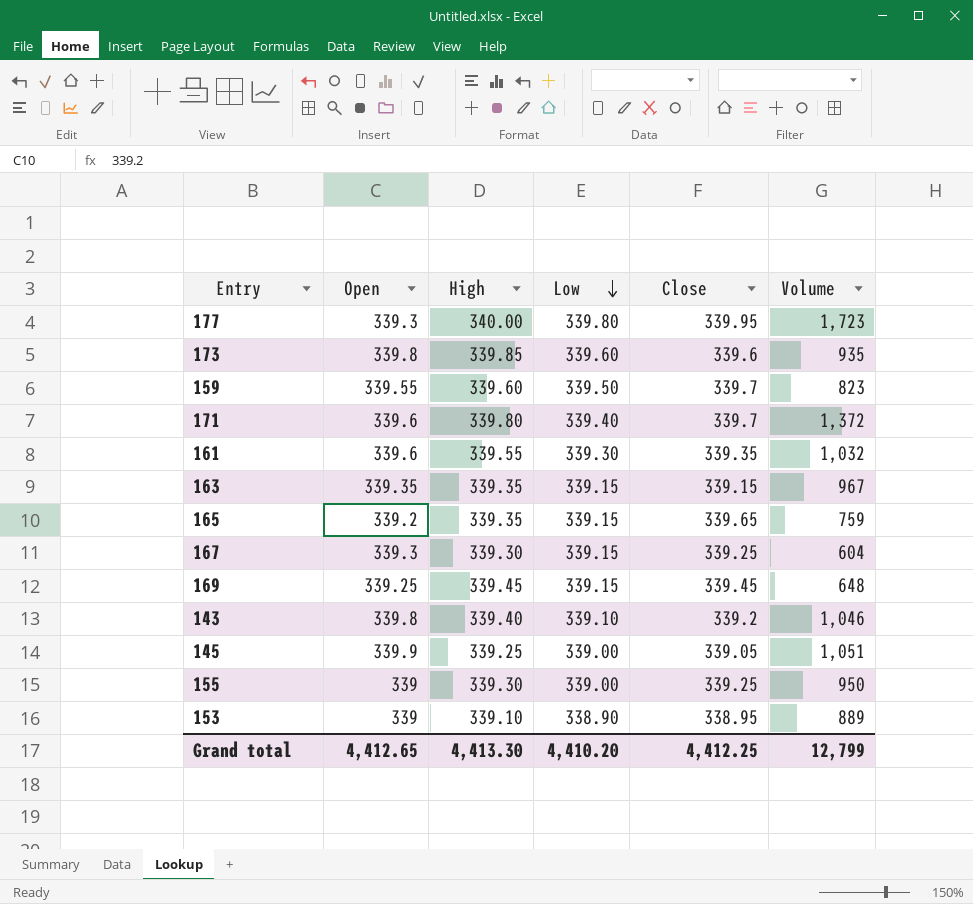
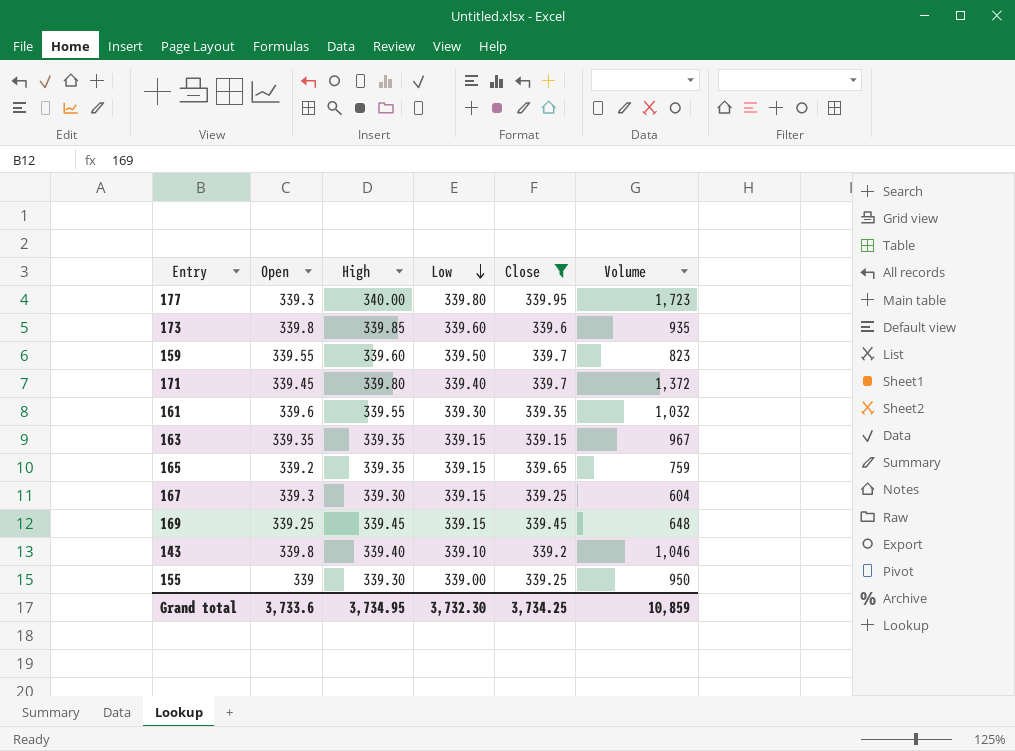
filter: none -> Close >= 339.15
171 | Open: 339.6 -> 339.45
Grand total | Open: 4,412.65 -> 3,733.6
Grand total | High: 4,413.30 -> 3,734.95
Grand total | Low: 4,410.20 -> 3,732.30
Grand total | Close: 4,412.25 -> 3,734.25
Grand total | Volume: 12,799 -> 10,859

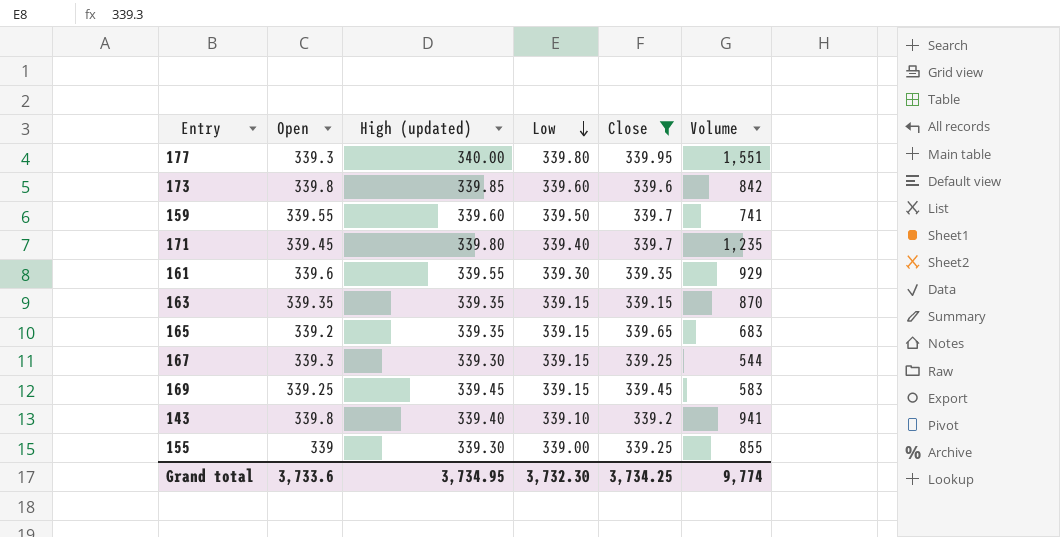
column name: High -> High (updated)
177 | Volume: 1,723 -> 1,551
173 | Volume: 935 -> 842
159 | Volume: 823 -> 741
171 | Volume: 1,372 -> 1,235
161 | Volume: 1,032 -> 929
163 | Volume: 967 -> 870
165 | Volume: 759 -> 683
167 | Volume: 604 -> 544
169 | Volume: 648 -> 583
143 | Volume: 1,046 -> 941
155 | Volume: 950 -> 855
Grand total | Volume: 10,859 -> 9,774

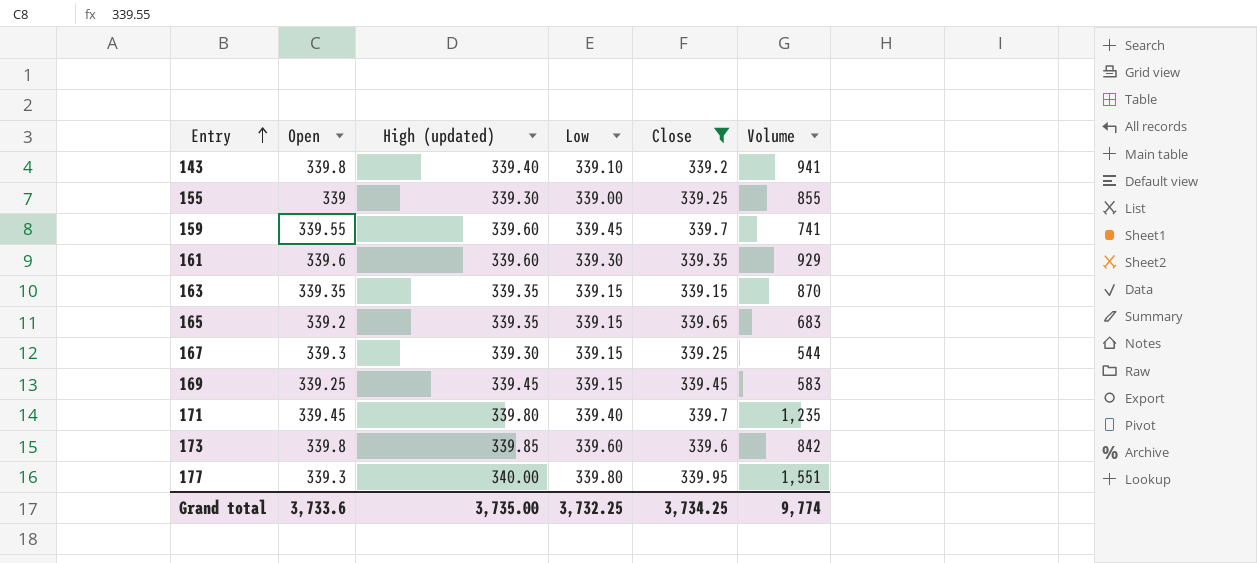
row order: Low descending -> Entry ascending
159 | Low: 339.50 -> 339.45
161 | High (updated): 339.55 -> 339.60
Grand total | High (updated): 3,734.95 -> 3,735.00
Grand total | Low: 3,732.30 -> 3,732.25

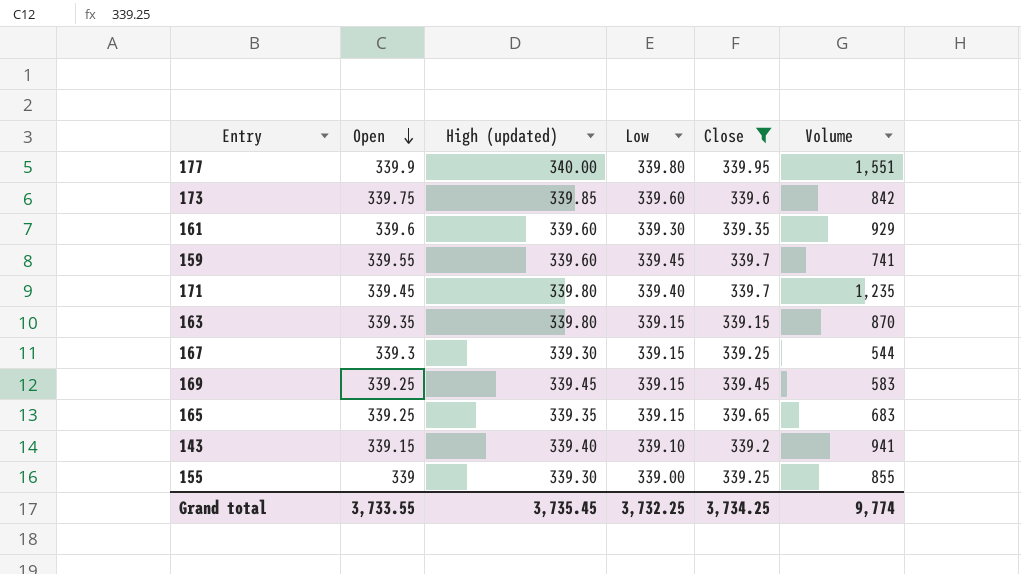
row order: Entry ascending -> Open descending
177 | Open: 339.3 -> 339.9
173 | Open: 339.8 -> 339.75
163 | High (updated): 339.35 -> 339.80
165 | Open: 339.2 -> 339.25
143 | Open: 339.8 -> 339.15
Grand total | Open: 3,733.6 -> 3,733.55
Grand total | High (updated): 3,735.00 -> 3,735.45

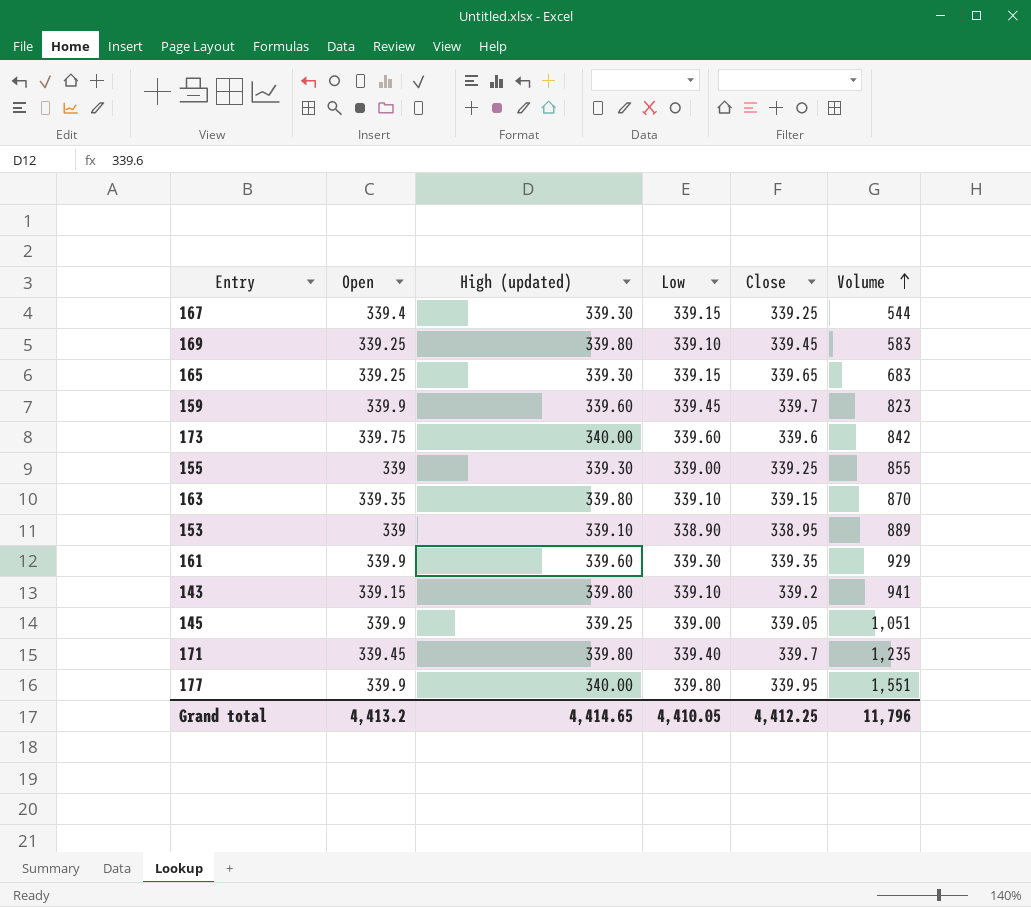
filter: Close >= 339.15 -> none
row order: Open descending -> Volume ascending
167 | Open: 339.3 -> 339.4
169 | High (updated): 339.45 -> 339.80
169 | Low: 339.15 -> 339.10
165 | High (updated): 339.35 -> 339.30
159 | Open: 339.55 -> 339.9
159 | Volume: 741 -> 823
173 | High (updated): 339.85 -> 340.00
163 | Low: 339.15 -> 339.10
161 | Open: 339.6 -> 339.9
143 | High (updated): 339.40 -> 339.80
Grand total | Open: 3,733.55 -> 4,413.2
Grand total | High (updated): 3,735.45 -> 4,414.65
Grand total | Low: 3,732.25 -> 4,410.05
Grand total | Close: 3,734.25 -> 4,412.25
Grand total | Volume: 9,774 -> 11,796

